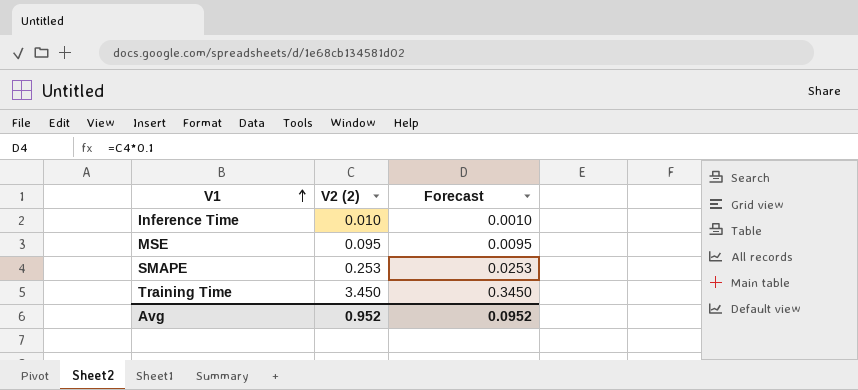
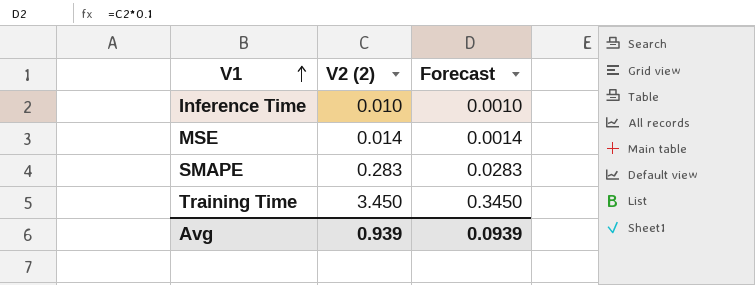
MSE | V2 (2): 0.095 -> 0.014
MSE | Forecast: 0.0095 -> 0.0014
SMAPE | V2 (2): 0.253 -> 0.283
SMAPE | Forecast: 0.0253 -> 0.0283
Avg | V2 (2): 0.952 -> 0.939
Avg | Forecast: 0.0952 -> 0.0939

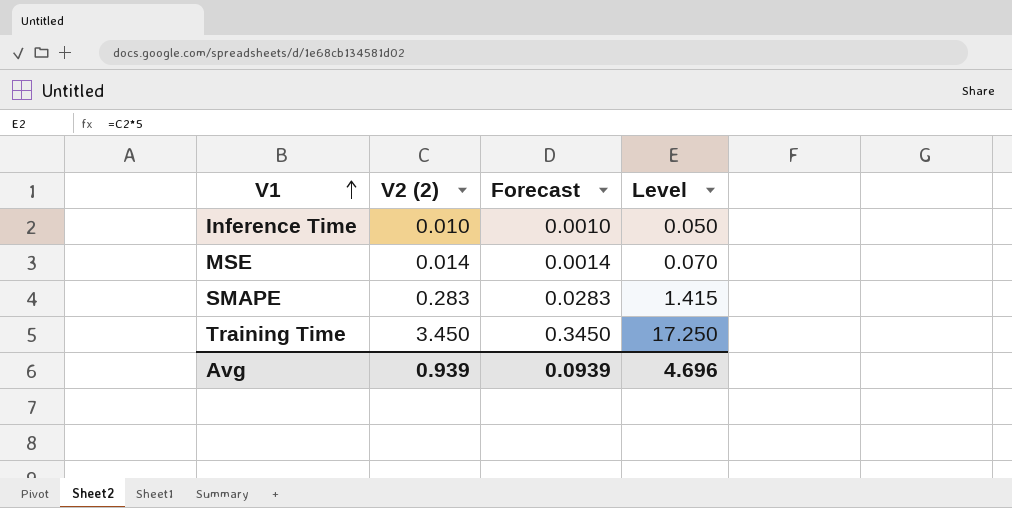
column Level | formula: none -> [V2 (2)] * 5

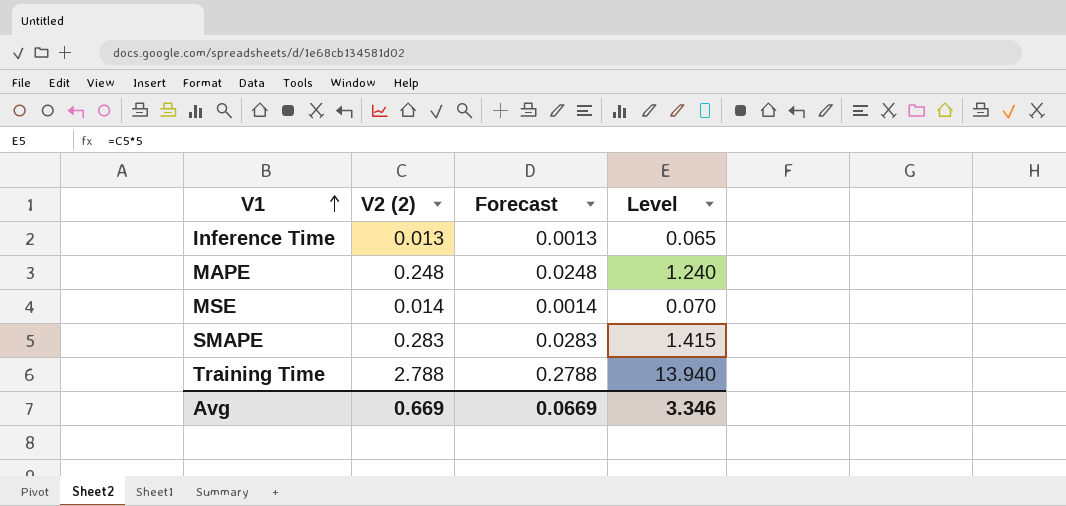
Inference Time | V2 (2): 0.010 -> 0.013
Inference Time | Forecast: 0.0010 -> 0.0013
Inference Time | Level: 0.050 -> 0.065
row MAPE: none -> 0.248 | 0.0248 | 1.240
Training Time | V2 (2): 3.450 -> 2.788
Training Time | Forecast: 0.3450 -> 0.2788
Training Time | Level: 17.250 -> 13.940
Avg | V2 (2): 0.939 -> 0.669
Avg | Forecast: 0.0939 -> 0.0669
Avg | Level: 4.696 -> 3.346

